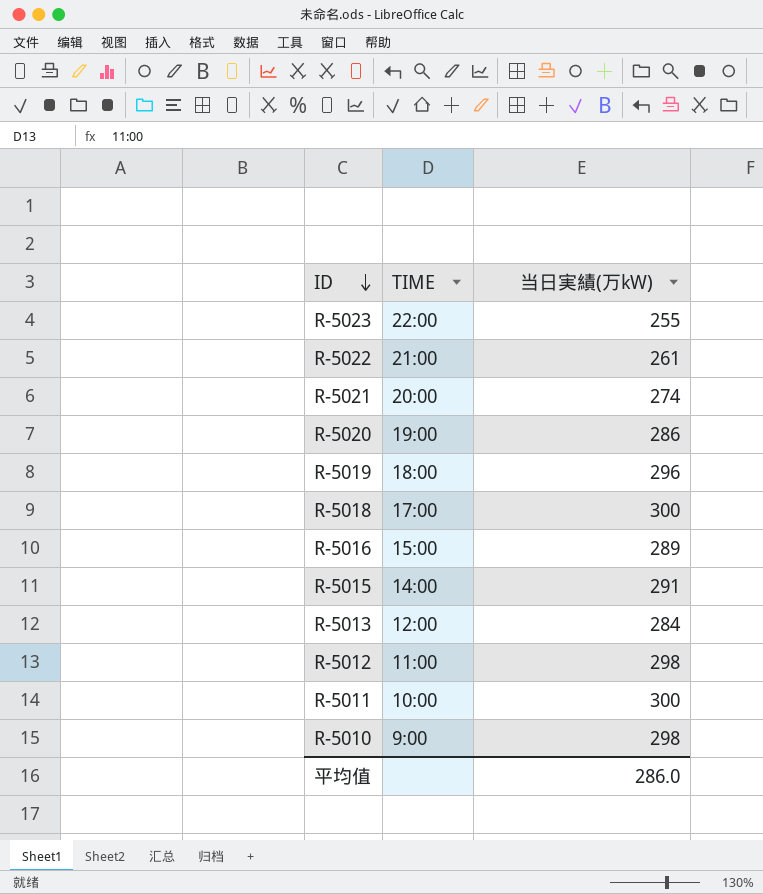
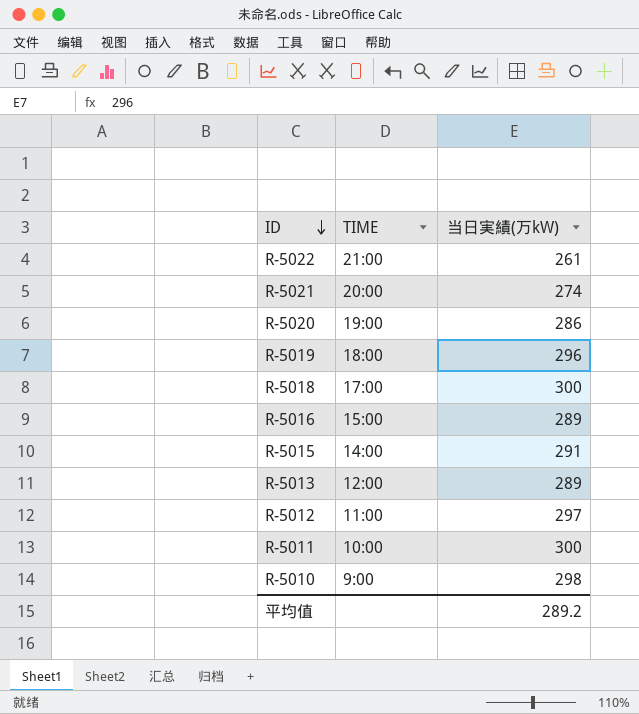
row R-5023: 22:00 | 255 -> none
R-5013 | 当日実績(万kW): 284 -> 289
R-5012 | 当日実績(万kW): 298 -> 297
平均值 | 当日実績(万kW): 286.0 -> 289.2

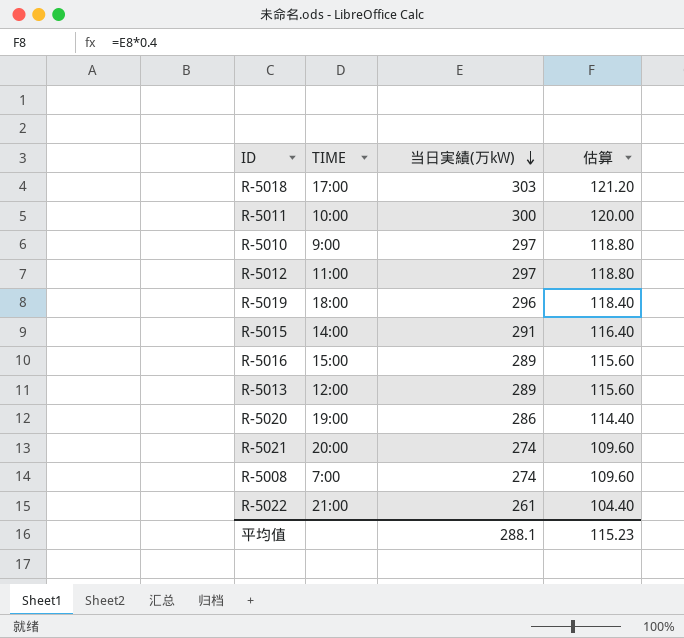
row order: ID descending -> 当日実績(万kW) descending
column 估算 | formula: none -> [当日実績(万kW)] * 0.4
R-5018 | 当日実績(万kW): 300 -> 303
R-5010 | 当日実績(万kW): 298 -> 297
row R-5008: none -> 7:00 | 274 | 109.60
平均值 | 当日実績(万kW): 289.2 -> 288.1

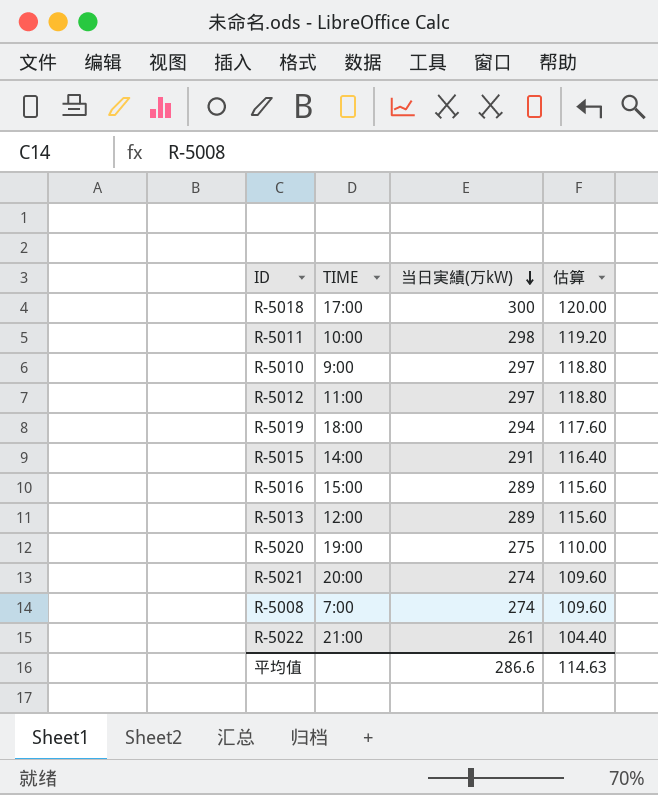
R-5018 | 当日実績(万kW): 303 -> 300
R-5018 | 估算: 121.20 -> 120.00
R-5011 | 当日実績(万kW): 300 -> 298
R-5011 | 估算: 120.00 -> 119.20
R-5019 | 当日実績(万kW): 296 -> 294
R-5019 | 估算: 118.40 -> 117.60
R-5020 | 当日実績(万kW): 286 -> 275
R-5020 | 估算: 114.40 -> 110.00
平均值 | 当日実績(万kW): 288.1 -> 286.6
平均值 | 估算: 115.23 -> 114.63

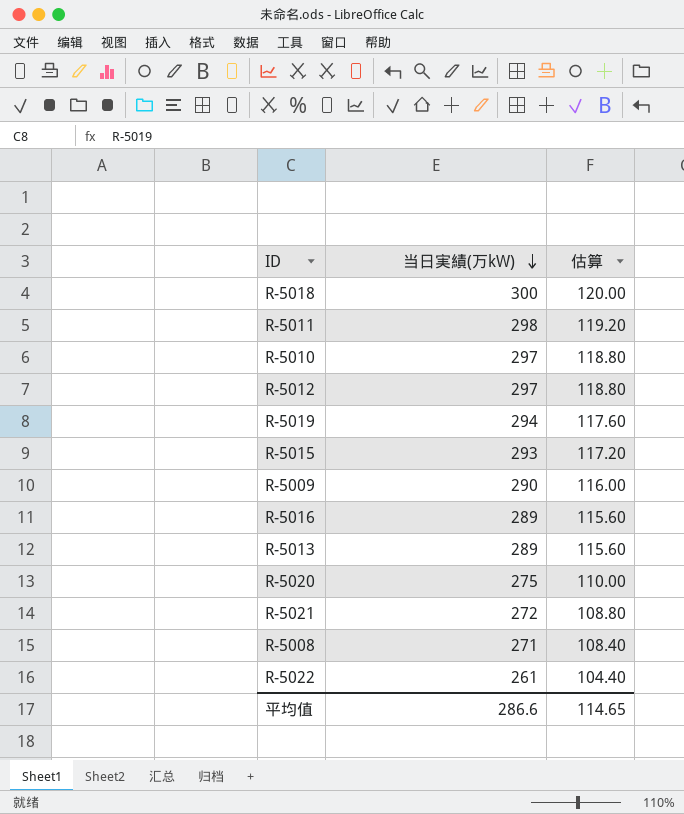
column TIME | position: 2 -> none
R-5015 | 当日実績(万kW): 291 -> 293
R-5015 | 估算: 116.40 -> 117.20
row R-5009: none -> 290 | 116.00
R-5021 | 当日実績(万kW): 274 -> 272
R-5021 | 估算: 109.60 -> 108.80
R-5008 | 当日実績(万kW): 274 -> 271
R-5008 | 估算: 109.60 -> 108.40
平均值 | 估算: 114.63 -> 114.65

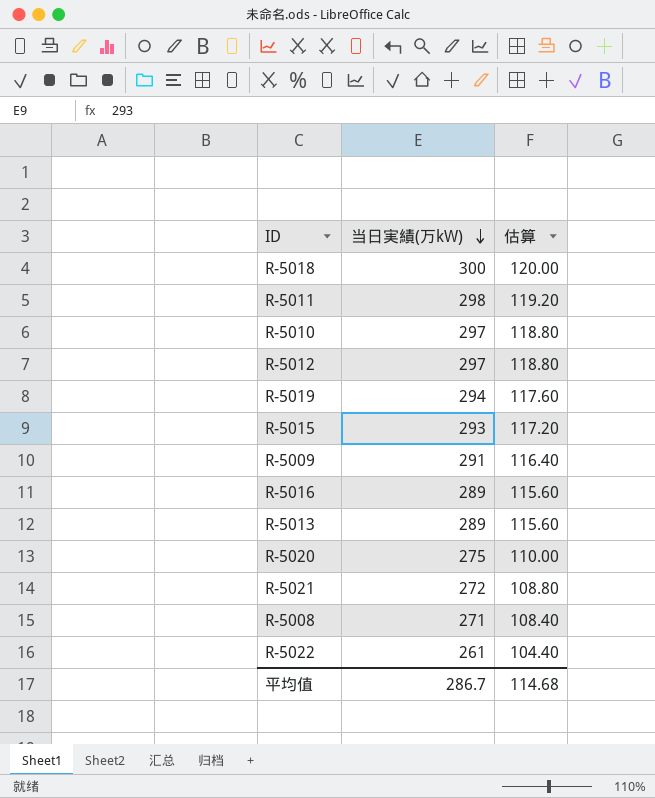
R-5009 | 当日実績(万kW): 290 -> 291
R-5009 | 估算: 116.00 -> 116.40
平均值 | 当日実績(万kW): 286.6 -> 286.7
平均值 | 估算: 114.65 -> 114.68

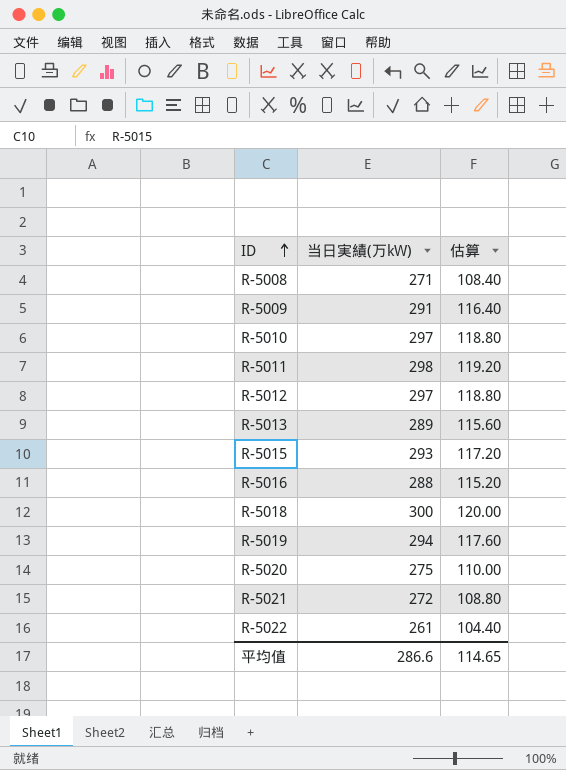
row order: 当日実績(万kW) descending -> ID ascending
R-5016 | 当日実績(万kW): 289 -> 288
R-5016 | 估算: 115.60 -> 115.20
平均值 | 当日実績(万kW): 286.7 -> 286.6
平均值 | 估算: 114.68 -> 114.65

